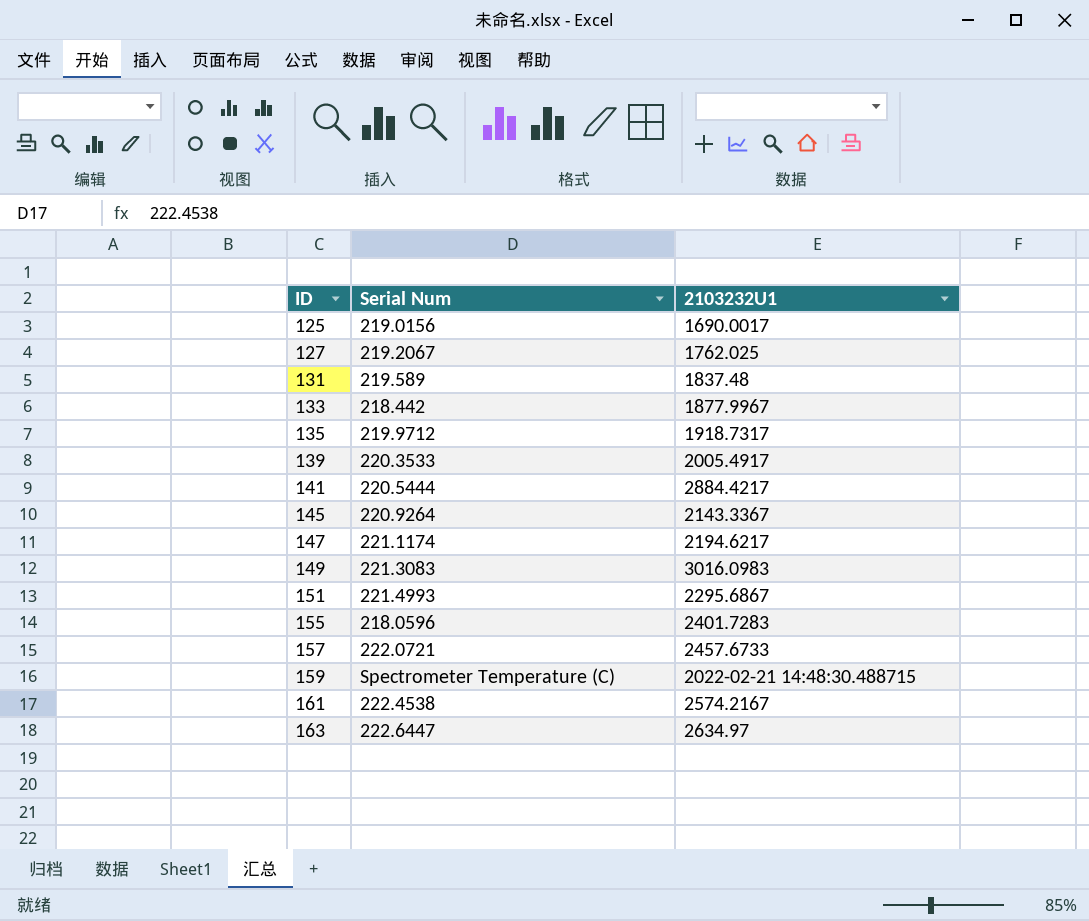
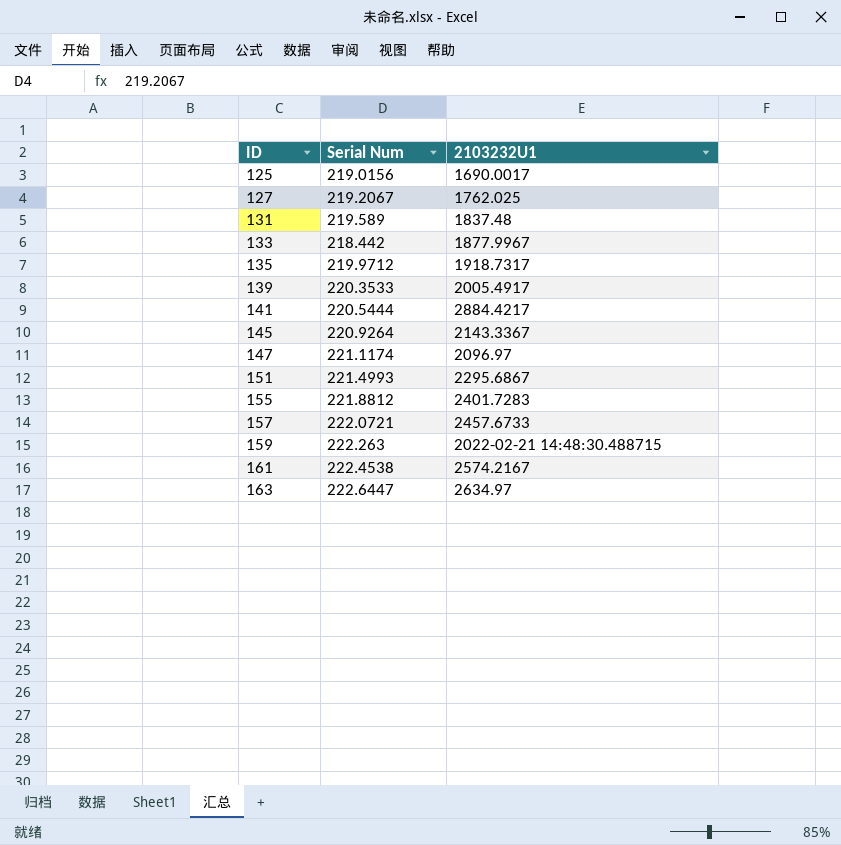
row 149: 221.3083 | 3016.0983 -> none
147 | 2103232U1: 2194.6217 -> 2096.97
155 | Serial Num: 218.0596 -> 221.8812
159 | Serial Num: Spectrometer Temperature (C) -> 222.263

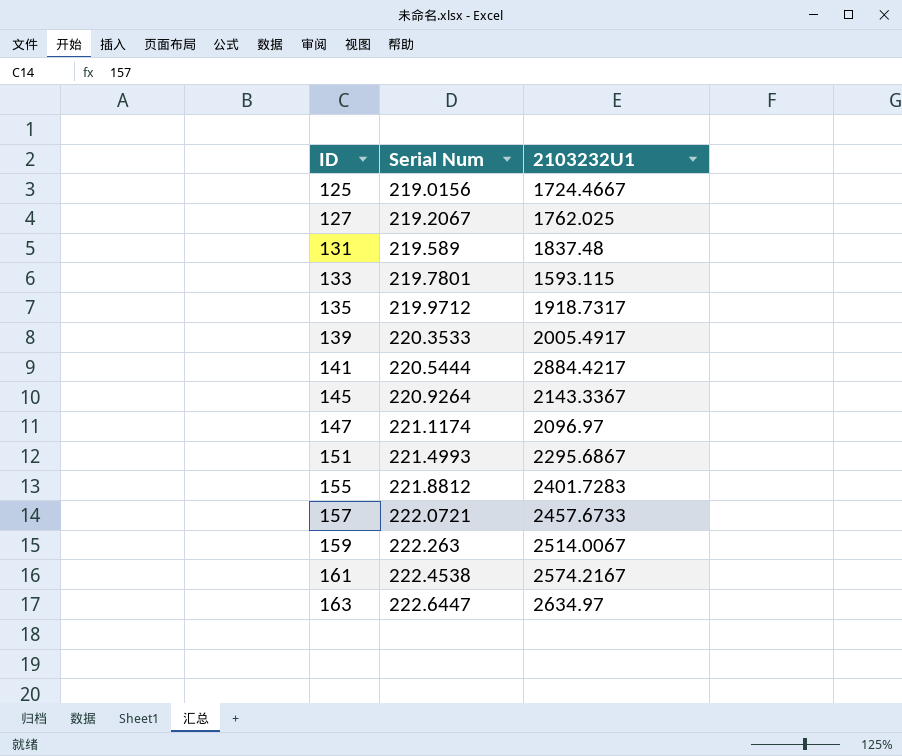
125 | 2103232U1: 1690.0017 -> 1724.4667
133 | Serial Num: 218.442 -> 219.7801
133 | 2103232U1: 1877.9967 -> 1593.115
159 | 2103232U1: 2022-02-21 14:48:30.488715 -> 2514.0067

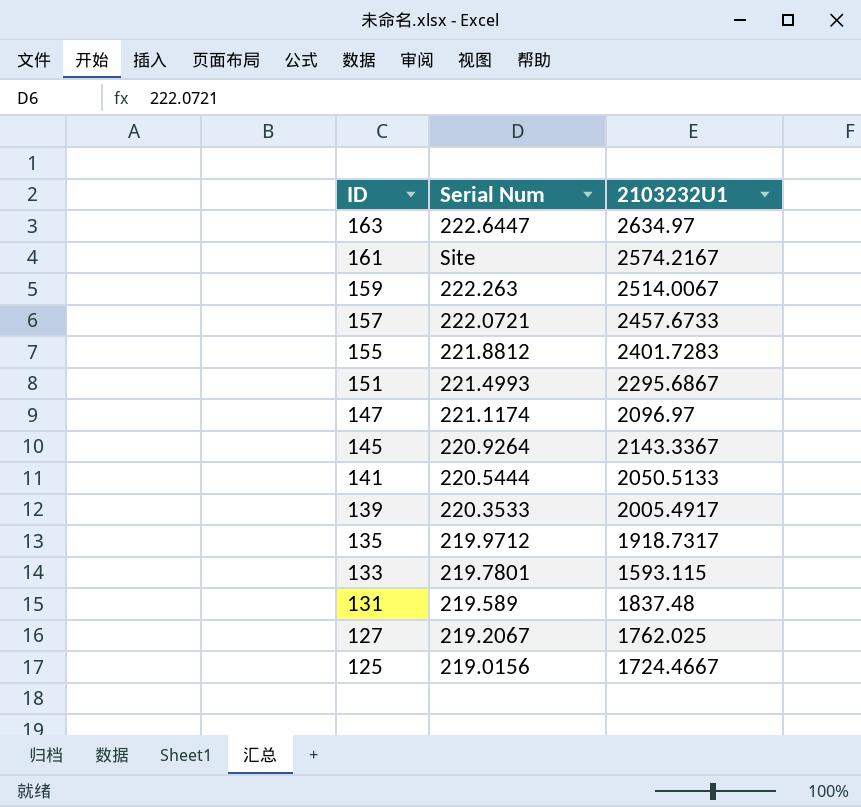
row order: ID ascending -> ID descending
161 | Serial Num: 222.4538 -> Site
141 | 2103232U1: 2884.4217 -> 2050.5133

